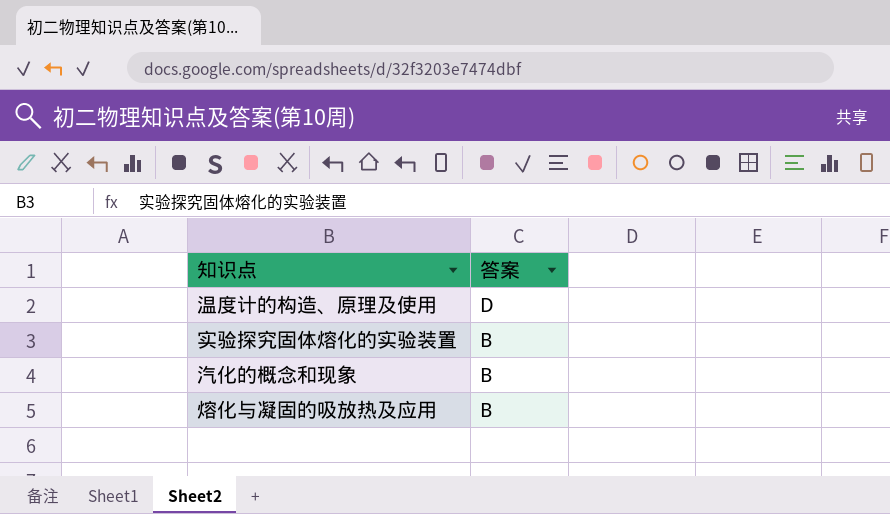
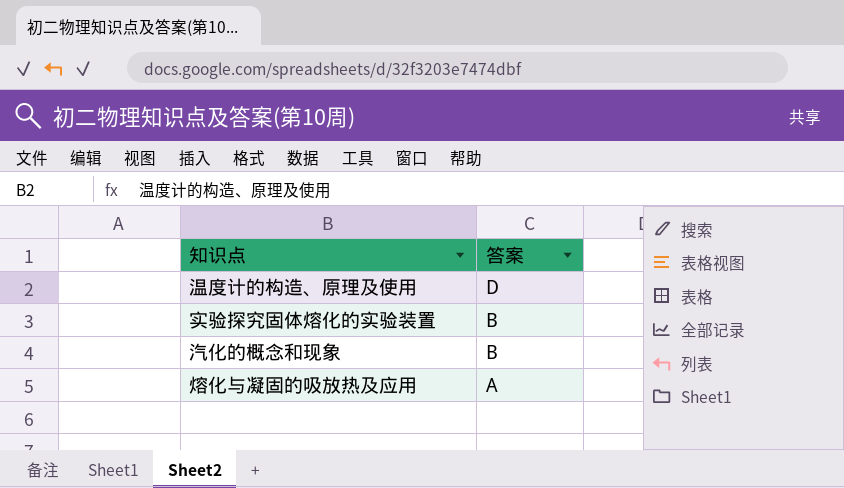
熔化与凝固的吸放热及应用 | 答案: B -> A

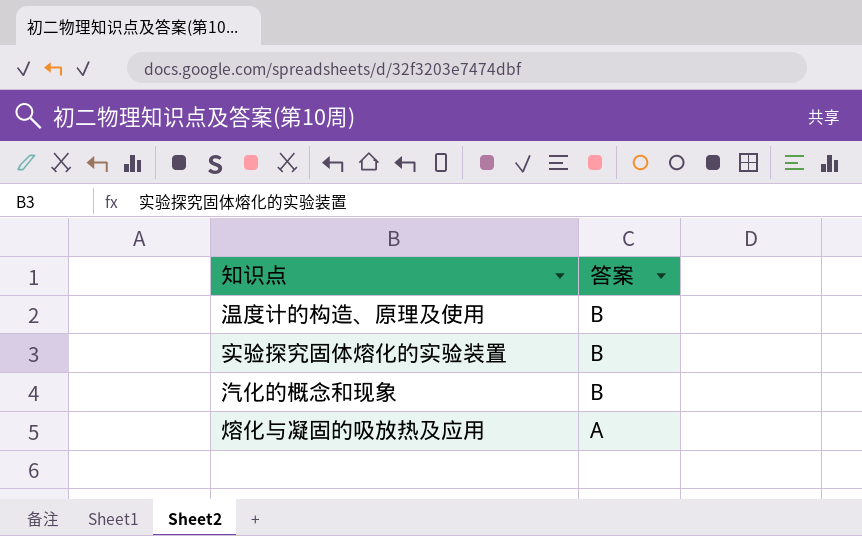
温度计的构造、原理及使用 | 答案: D -> B

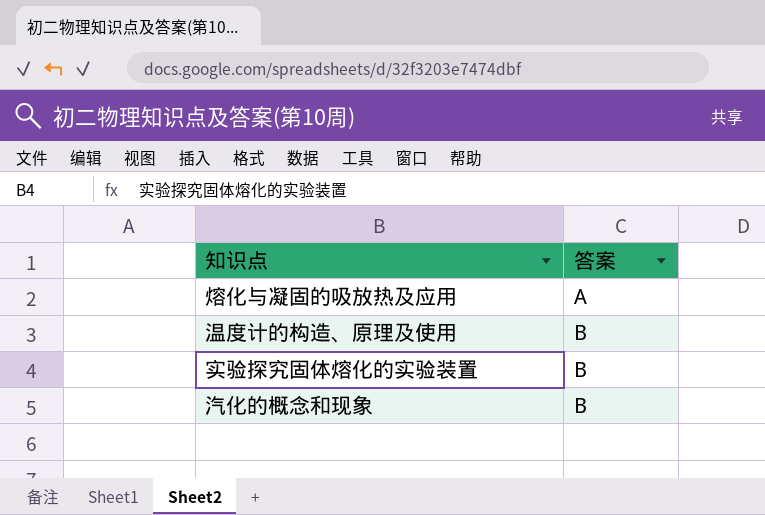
row order: 答案 descending -> 答案 ascending

